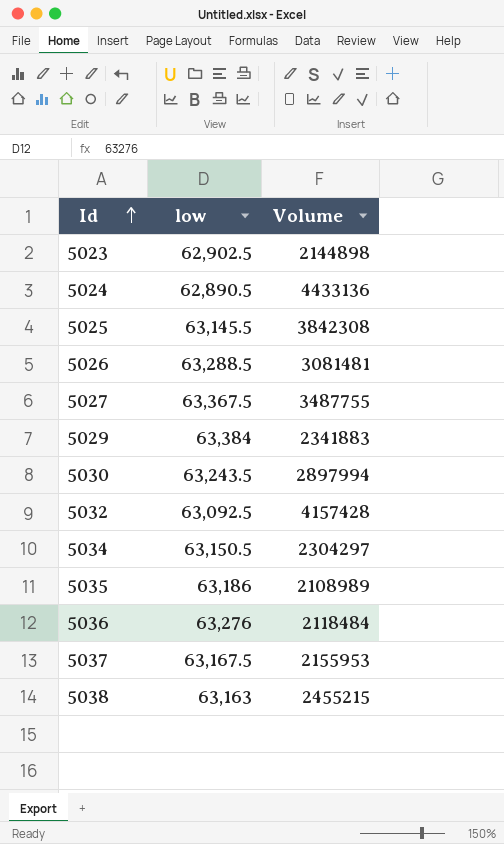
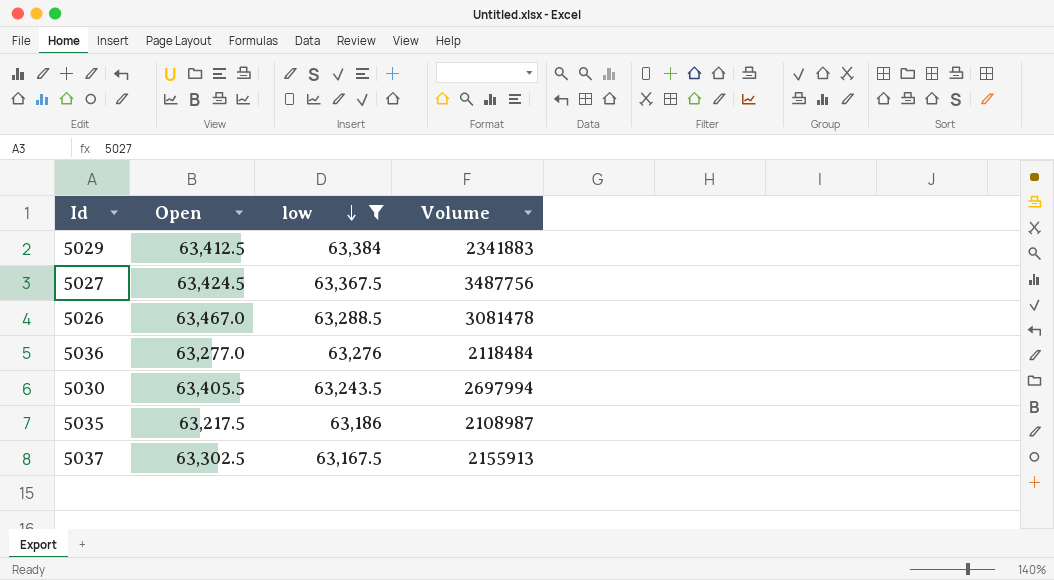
filter: none -> low >= 63,167.5
row order: Id ascending -> low descending
column Open | position: none -> 2
5027 | Volume: 3487755 -> 3487756
5026 | Volume: 3081481 -> 3081478
5030 | Volume: 2897994 -> 2697994
5035 | Volume: 2108989 -> 2108987
5037 | Volume: 2155953 -> 2155913

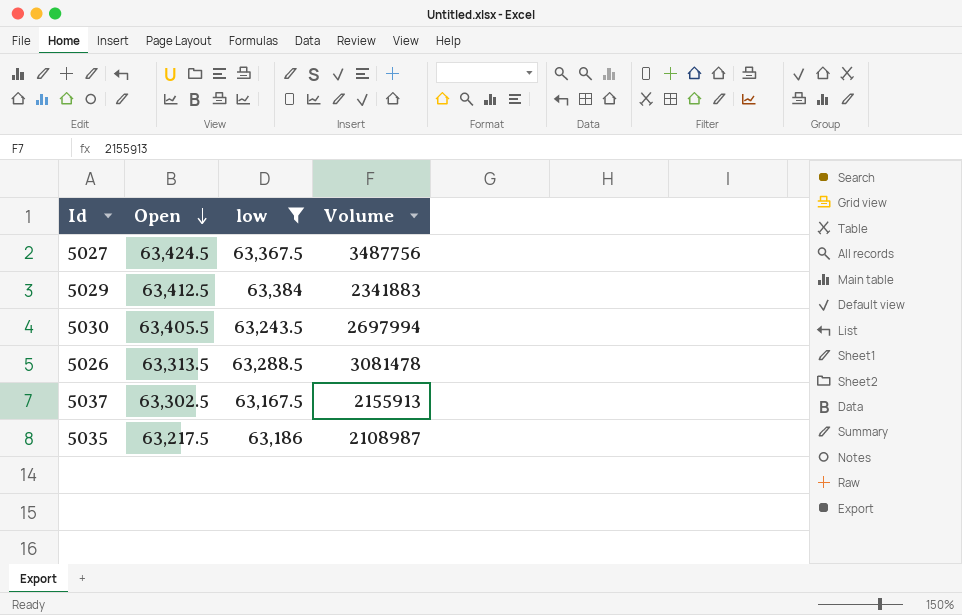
row order: low descending -> Open descending
row 5036: 63,277.0 | 63,276 | 2118484 -> none
5026 | Open: 63,467.0 -> 63,313.5

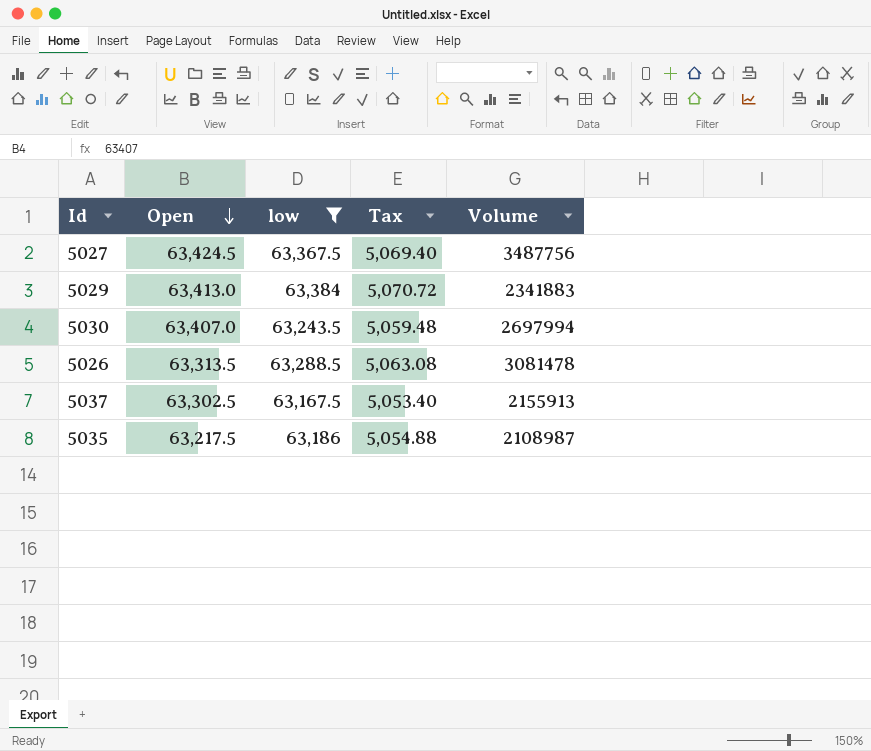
column Tax | formula: none -> [low] * 0.08
5029 | Open: 63,412.5 -> 63,413.0
5030 | Open: 63,405.5 -> 63,407.0

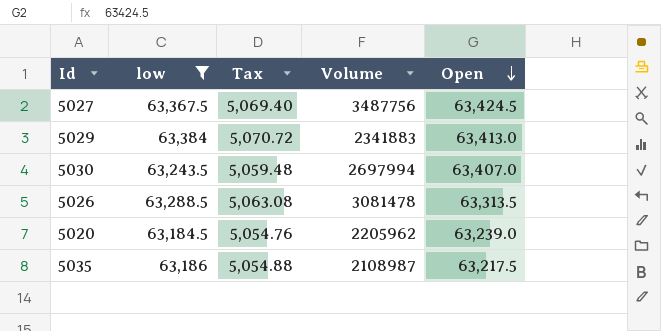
column Open | position: 2 -> 5
row 5037: 63,302.5 | 63,167.5 | 5,053.40 | 2155913 -> none
row 5020: none -> 63,184.5 | 5,054.76 | 2205962 | 63,239.0

